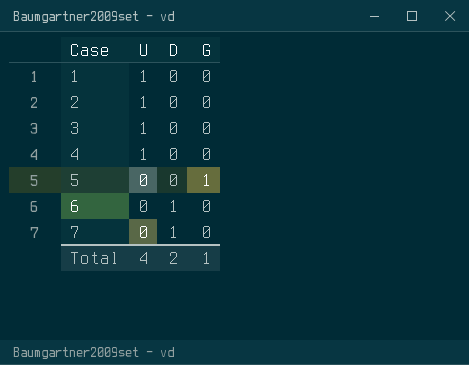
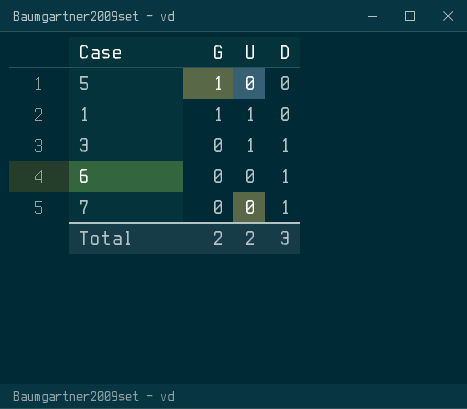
row order: Case ascending -> G descending
column G | position: 4 -> 2
row 2: 1 | 0 | 0 -> none
row 4: 1 | 0 | 0 -> none
1 | G: 0 -> 1
3 | D: 0 -> 1
Total | G: 1 -> 2
Total | U: 4 -> 2
Total | D: 2 -> 3

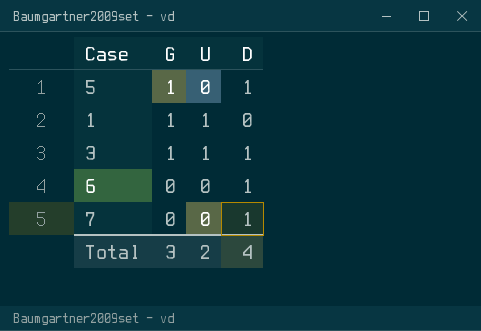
5 | D: 0 -> 1
3 | G: 0 -> 1
Total | G: 2 -> 3
Total | D: 3 -> 4

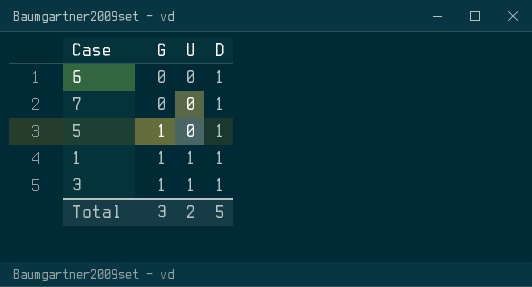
row order: G descending -> G ascending
1 | D: 0 -> 1
Total | D: 4 -> 5

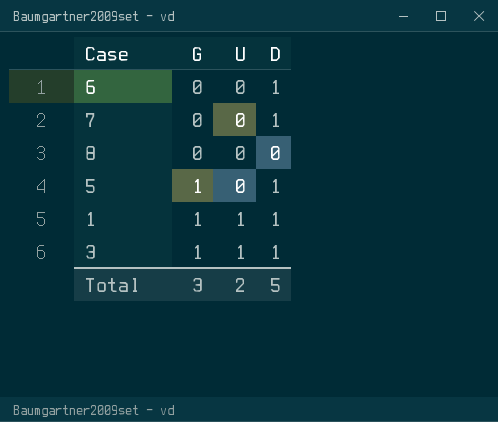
row 8: none -> 0 | 0 | 0

